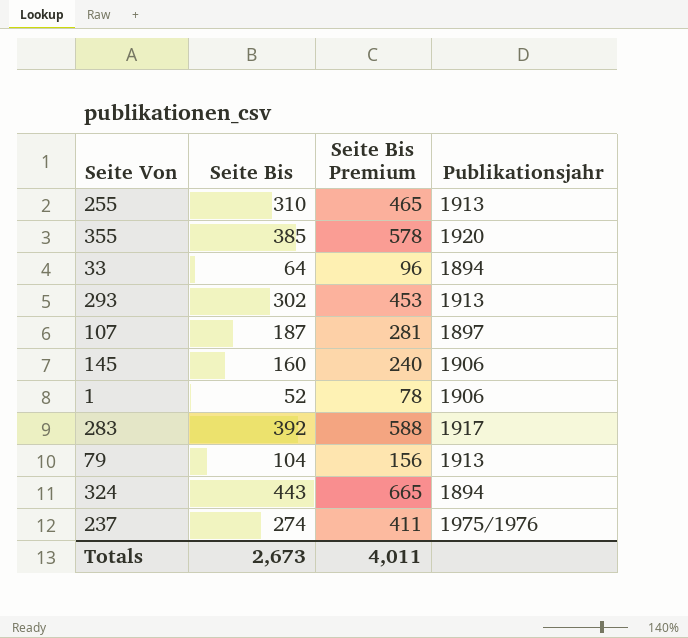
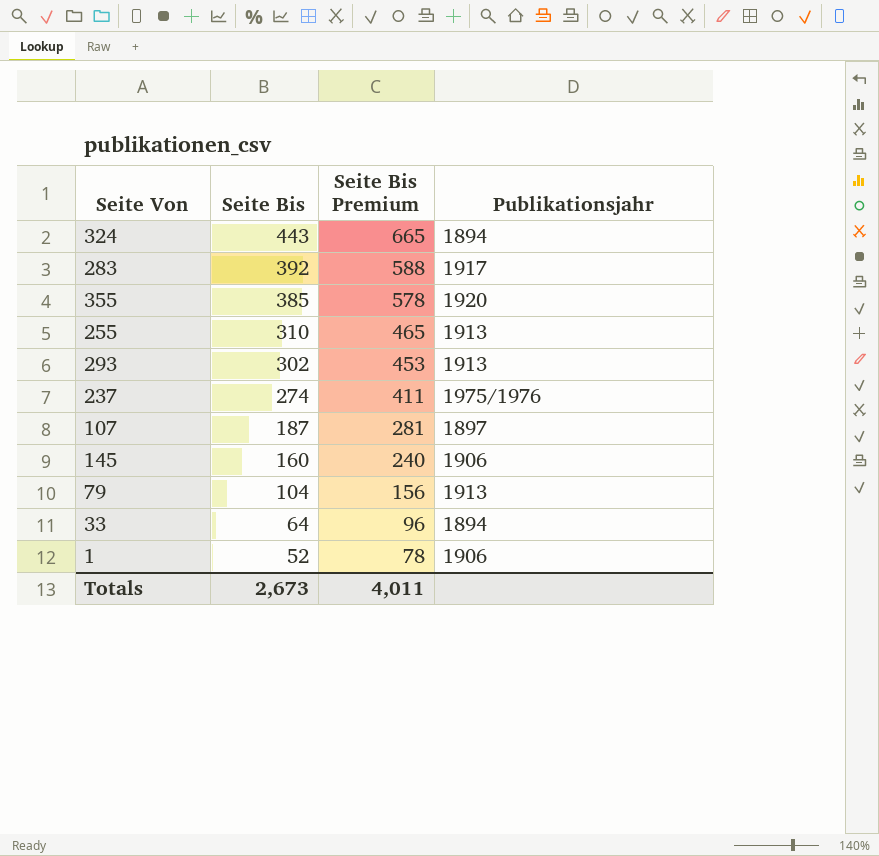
row order: none -> Seite Bis descending

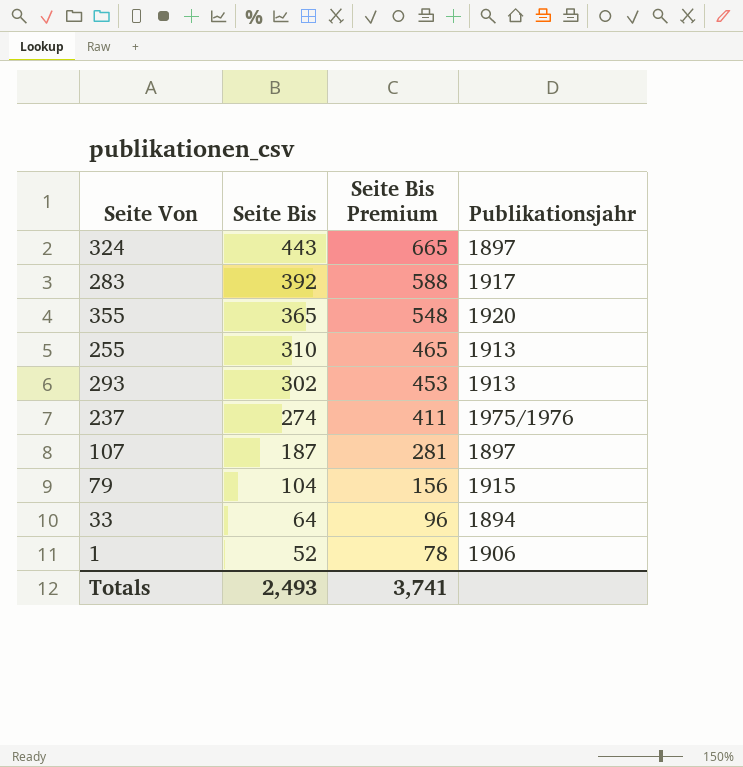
row 145: 160 | 240 | 1906 -> none
324 | Publikationsjahr: 1894 -> 1897
355 | Seite Bis: 385 -> 365
355 | Seite Bis Premium: 578 -> 548
79 | Publikationsjahr: 1913 -> 1915
Totals | Seite Bis: 2,673 -> 2,493
Totals | Seite Bis Premium: 4,011 -> 3,741

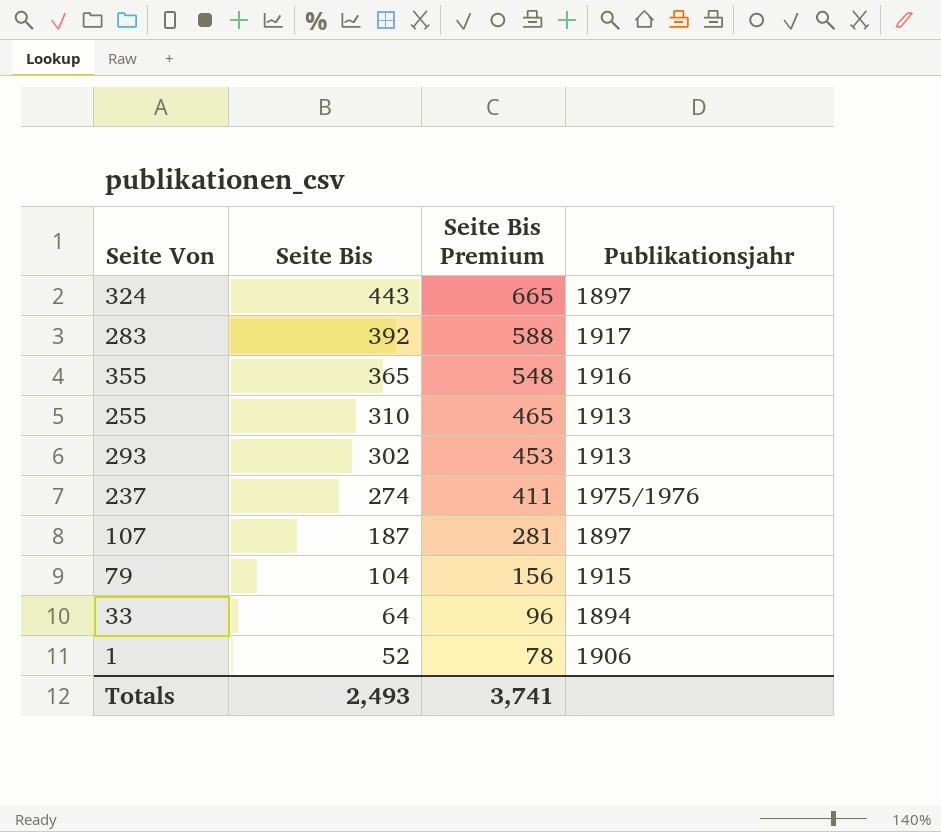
355 | Publikationsjahr: 1920 -> 1916

